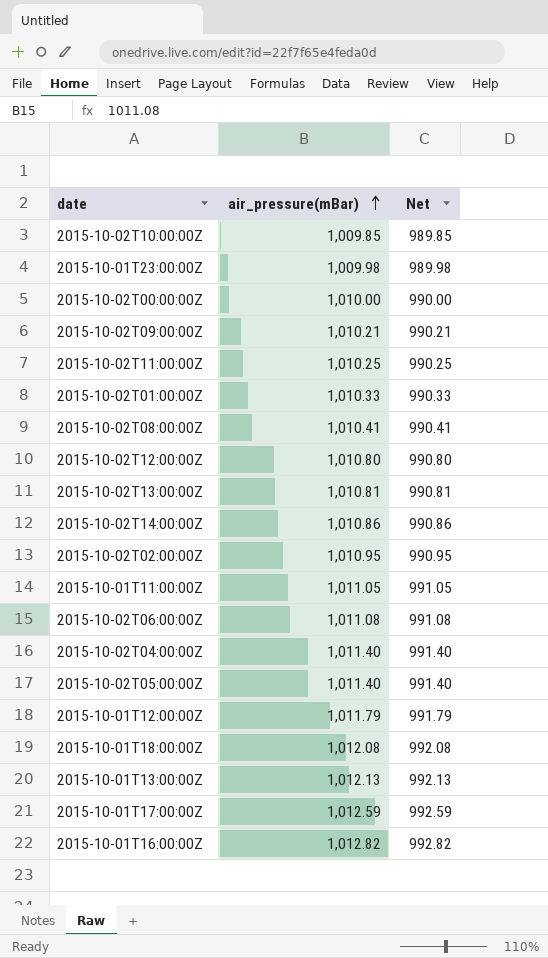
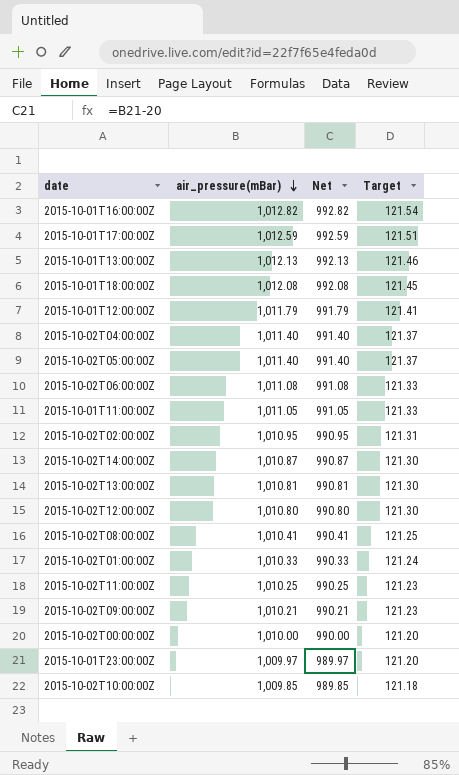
row order: air_pressure(mBar) ascending -> air_pressure(mBar) descending
column Target | formula: none -> [air_pressure(mBar)] * 0.12
2015-10-02T14:00:00Z | air_pressure(mBar): 1,010.86 -> 1,010.87
2015-10-02T14:00:00Z | Net: 990.86 -> 990.87
2015-10-01T23:00:00Z | air_pressure(mBar): 1,009.98 -> 1,009.97
2015-10-01T23:00:00Z | Net: 989.98 -> 989.97

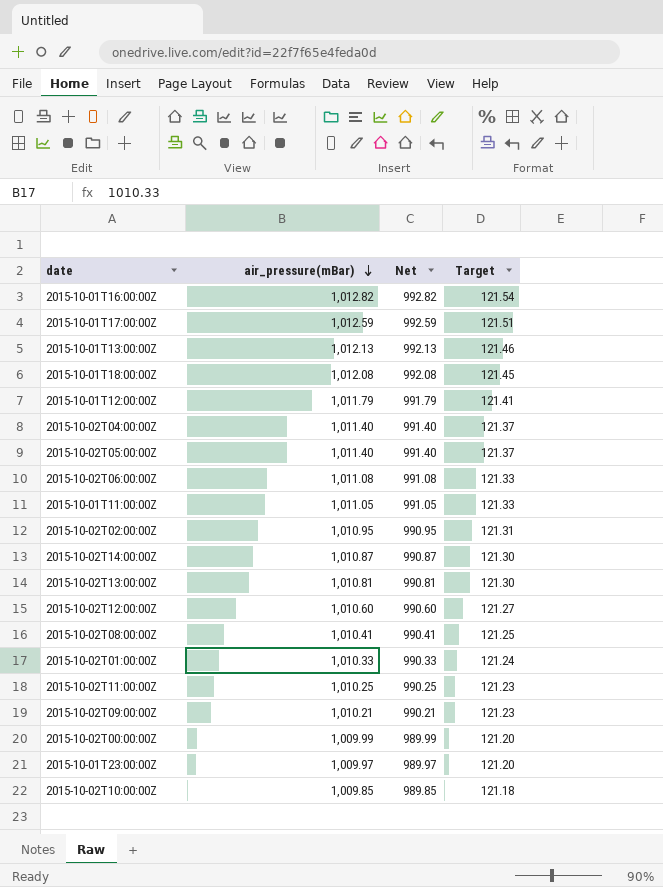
2015-10-02T12:00:00Z | air_pressure(mBar): 1,010.80 -> 1,010.60
2015-10-02T12:00:00Z | Net: 990.80 -> 990.60
2015-10-02T12:00:00Z | Target: 121.30 -> 121.27
2015-10-02T00:00:00Z | air_pressure(mBar): 1,010.00 -> 1,009.99
2015-10-02T00:00:00Z | Net: 990.00 -> 989.99

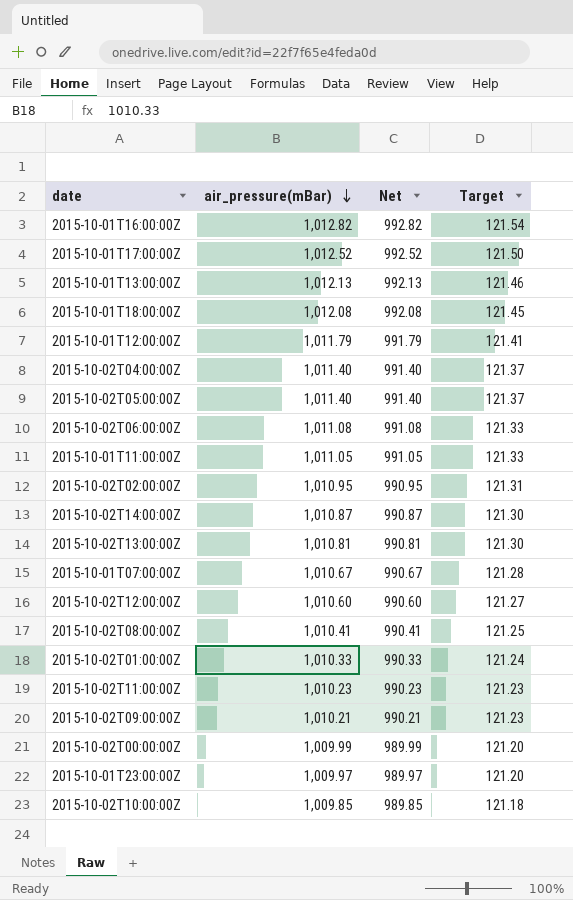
2015-10-01T17:00:00Z | air_pressure(mBar): 1,012.59 -> 1,012.52
2015-10-01T17:00:00Z | Net: 992.59 -> 992.52
2015-10-01T17:00:00Z | Target: 121.51 -> 121.50
row 2015-10-01T07:00:00Z: none -> 1,010.67 | 990.67 | 121.28
2015-10-02T11:00:00Z | air_pressure(mBar): 1,010.25 -> 1,010.23
2015-10-02T11:00:00Z | Net: 990.25 -> 990.23

